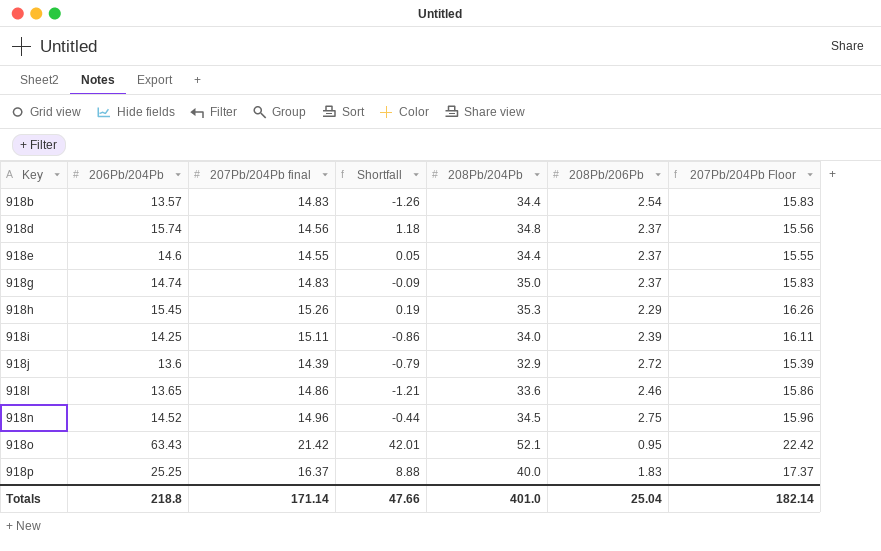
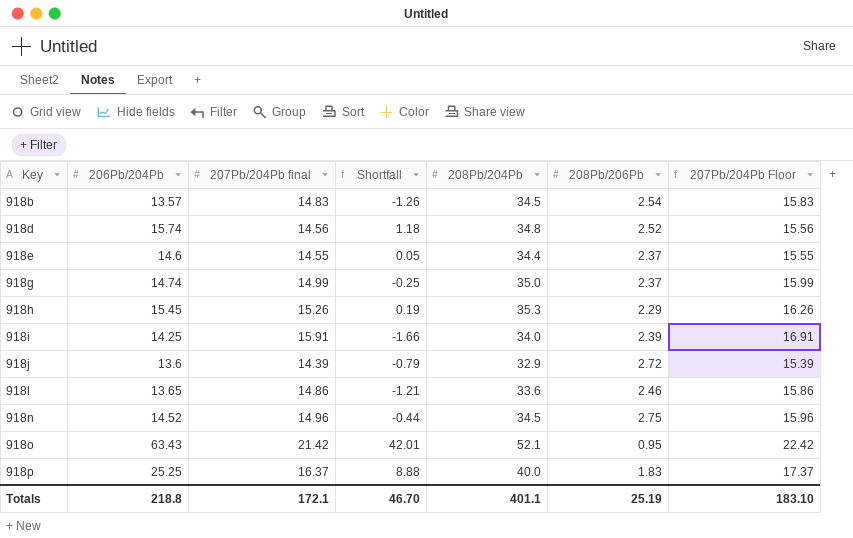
918b | 208Pb/204Pb: 34.4 -> 34.5
918d | 208Pb/206Pb: 2.37 -> 2.52
918g | 207Pb/204Pb final: 14.83 -> 14.99
918g | Shortfall: -0.09 -> -0.25
918g | 207Pb/204Pb Floor: 15.83 -> 15.99
918i | 207Pb/204Pb final: 15.11 -> 15.91
918i | Shortfall: -0.86 -> -1.66
918i | 207Pb/204Pb Floor: 16.11 -> 16.91
Totals | 207Pb/204Pb final: 171.14 -> 172.1
Totals | Shortfall: 47.66 -> 46.70
Totals | 208Pb/204Pb: 401.0 -> 401.1
Totals | 208Pb/206Pb: 25.04 -> 25.19
Totals | 207Pb/204Pb Floor: 182.14 -> 183.10

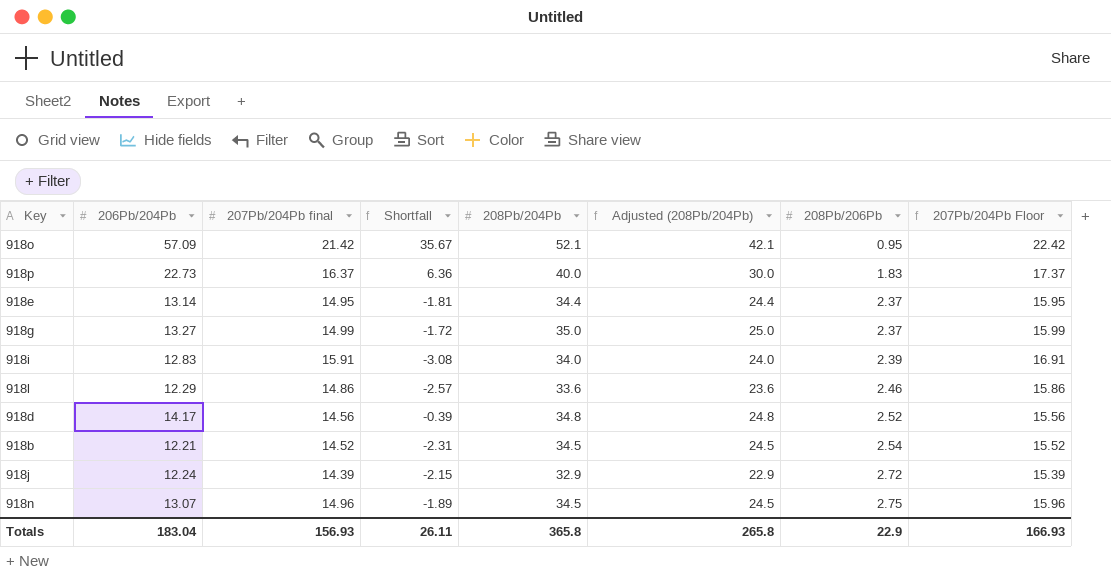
row order: Key ascending -> 208Pb/206Pb ascending
column Adjusted (208Pb/204Pb) | formula: none -> [208Pb/204Pb] - 10
row 918h: 15.45 | 15.26 | 0.19 | 35.3 | 2.29 | 16.26 -> none
918o | 206Pb/204Pb: 63.43 -> 57.09
918o | Shortfall: 42.01 -> 35.67
918p | 206Pb/204Pb: 25.25 -> 22.73
918p | Shortfall: 8.88 -> 6.36
918e | 206Pb/204Pb: 14.6 -> 13.14
918e | 207Pb/204Pb final: 14.55 -> 14.95
918e | Shortfall: 0.05 -> -1.81
918e | 207Pb/204Pb Floor: 15.55 -> 15.95
918g | 206Pb/204Pb: 14.74 -> 13.27
918g | Shortfall: -0.25 -> -1.72
918i | 206Pb/204Pb: 14.25 -> 12.83
918i | Shortfall: -1.66 -> -3.08
918l | 206Pb/204Pb: 13.65 -> 12.29
918l | Shortfall: -1.21 -> -2.57
918d | 206Pb/204Pb: 15.74 -> 14.17
918d | Shortfall: 1.18 -> -0.39
918b | 206Pb/204Pb: 13.57 -> 12.21
918b | 207Pb/204Pb final: 14.83 -> 14.52
918b | Shortfall: -1.26 -> -2.31
918b | 207Pb/204Pb Floor: 15.83 -> 15.52
918j | 206Pb/204Pb: 13.6 -> 12.24
918j | Shortfall: -0.79 -> -2.15
918n | 206Pb/204Pb: 14.52 -> 13.07
918n | Shortfall: -0.44 -> -1.89
Totals | 206Pb/204Pb: 218.8 -> 183.04
Totals | 207Pb/204Pb final: 172.1 -> 156.93
Totals | Shortfall: 46.70 -> 26.11
Totals | 208Pb/204Pb: 401.1 -> 365.8
Totals | 208Pb/206Pb: 25.19 -> 22.9
Totals | 207Pb/204Pb Floor: 183.10 -> 166.93

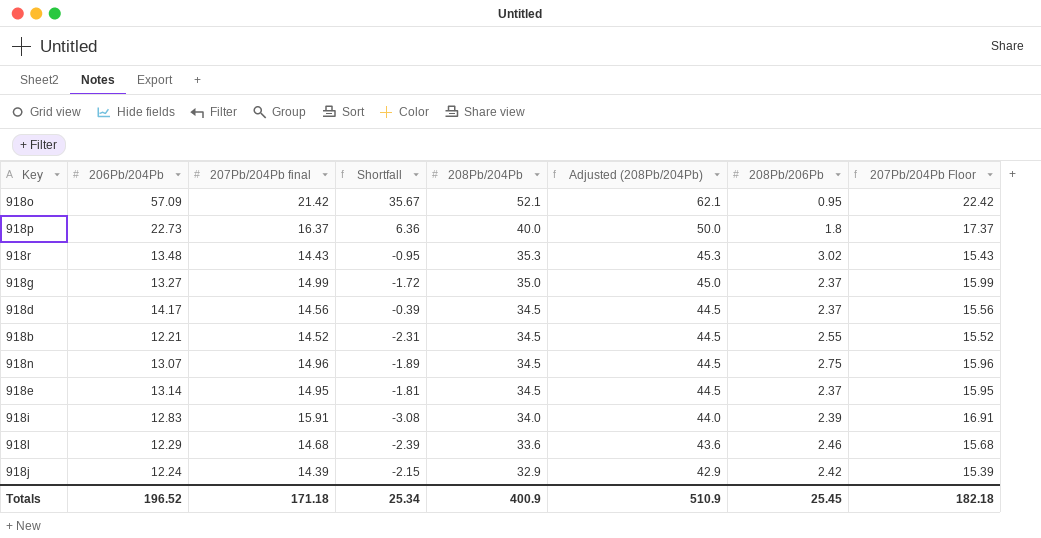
row order: 208Pb/206Pb ascending -> 208Pb/204Pb descending
column Adjusted (208Pb/204Pb) | formula: [208Pb/204Pb] - 10 -> [208Pb/204Pb] + 10
918p | 208Pb/206Pb: 1.83 -> 1.8
row 918r: none -> 13.48 | 14.43 | -0.95 | 35.3 | 45.3 | 3.02 | 15.43
918d | 208Pb/204Pb: 34.8 -> 34.5
918d | 208Pb/206Pb: 2.52 -> 2.37
918b | 208Pb/206Pb: 2.54 -> 2.55
918e | 208Pb/204Pb: 34.4 -> 34.5
918l | 207Pb/204Pb final: 14.86 -> 14.68
918l | Shortfall: -2.57 -> -2.39
918l | 207Pb/204Pb Floor: 15.86 -> 15.68
918j | 208Pb/206Pb: 2.72 -> 2.42
Totals | 206Pb/204Pb: 183.04 -> 196.52
Totals | 207Pb/204Pb final: 156.93 -> 171.18
Totals | Shortfall: 26.11 -> 25.34
Totals | 208Pb/204Pb: 365.8 -> 400.9
Totals | Adjusted (208Pb/204Pb): 265.8 -> 510.9
Totals | 208Pb/206Pb: 22.9 -> 25.45
Totals | 207Pb/204Pb Floor: 166.93 -> 182.18

